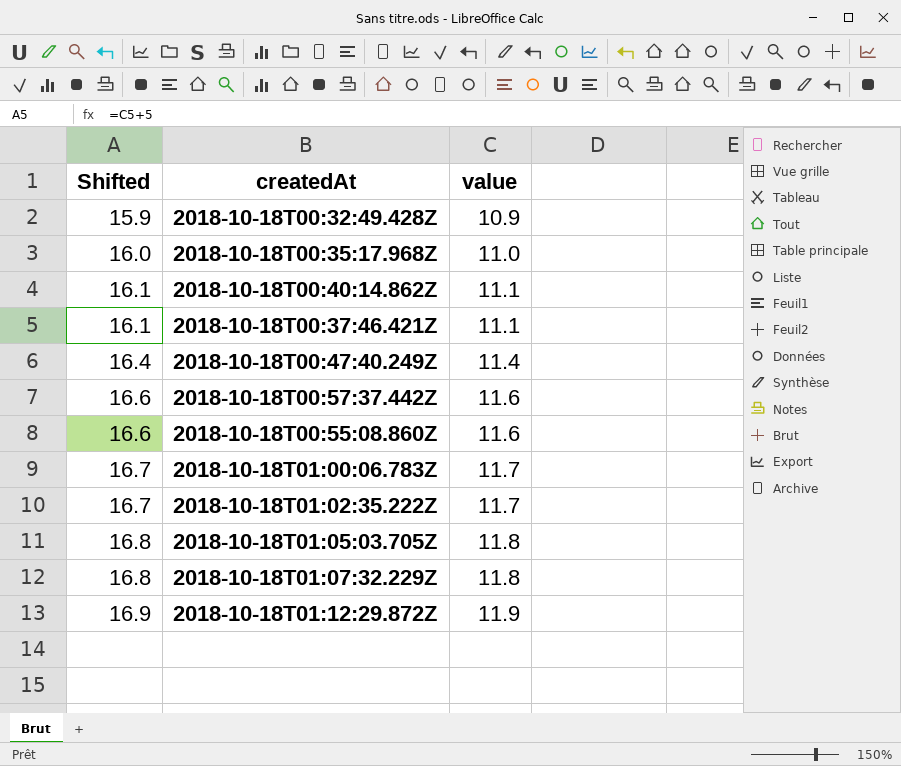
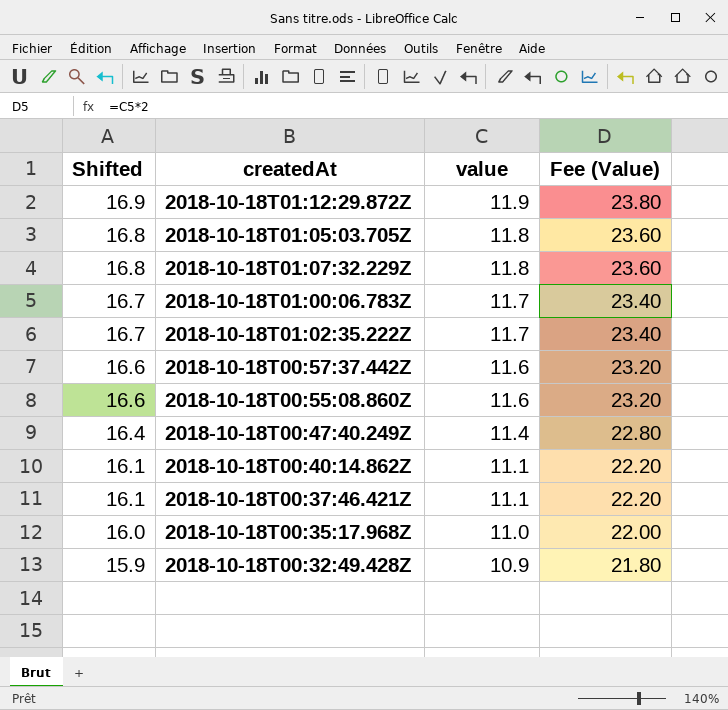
row order: Shifted ascending -> Shifted descending
column Fee (Value) | formula: none -> [value] * 2

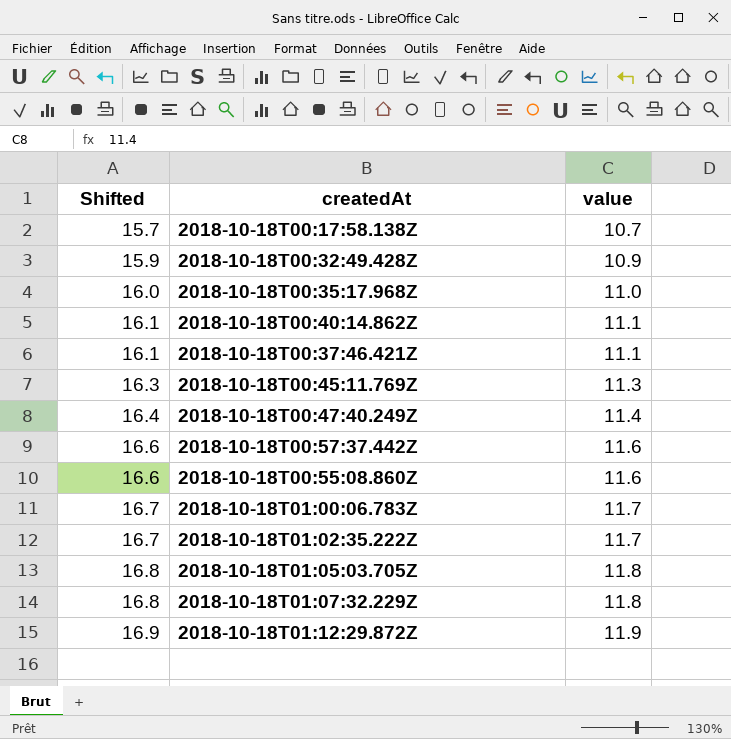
row order: Shifted descending -> Shifted ascending
column Fee (Value) | formula: [value] * 2 -> none
row 2018-10-18T00:17:58.138Z: none -> 15.7 | 10.7
row 2018-10-18T00:45:11.769Z: none -> 16.3 | 11.3

